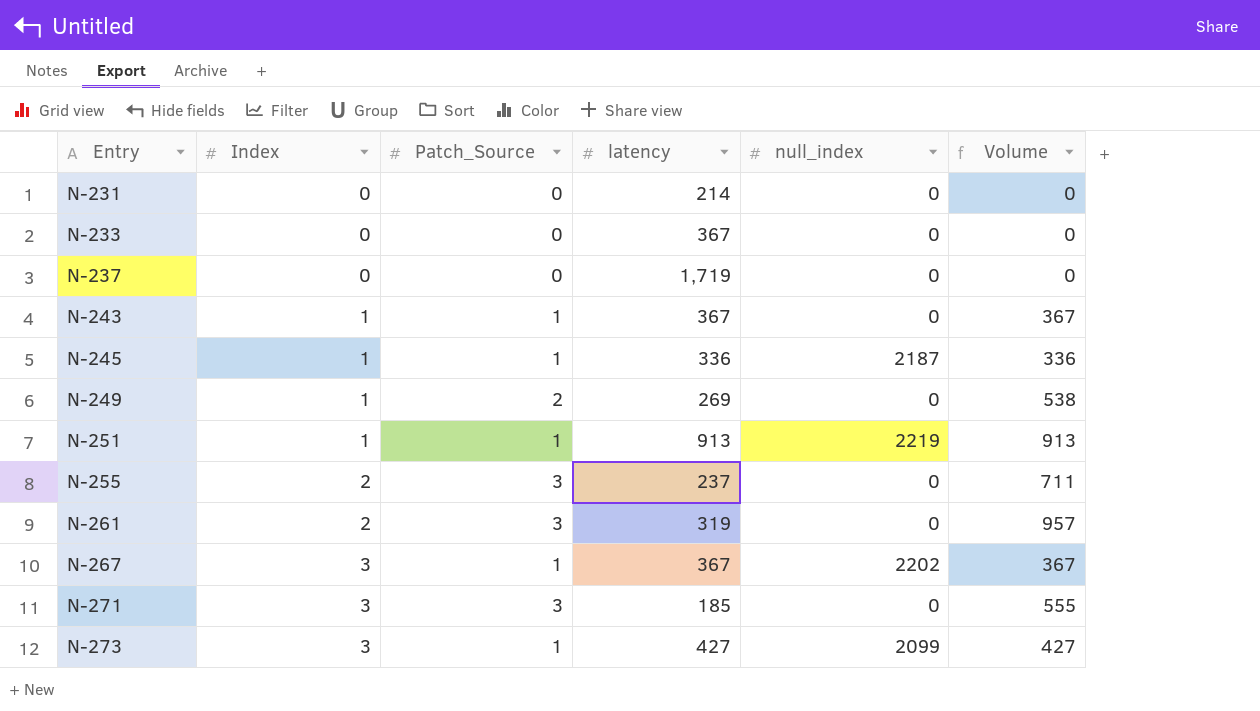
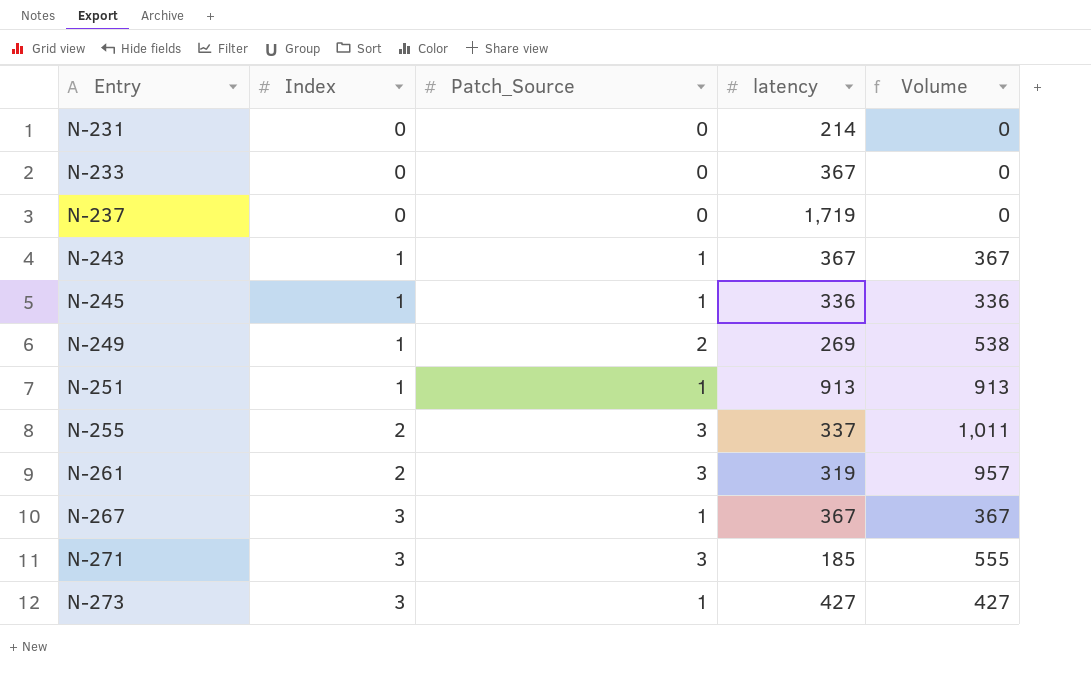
column null_index | position: 5 -> none
N-255 | latency: 237 -> 337
N-255 | Volume: 711 -> 1,011

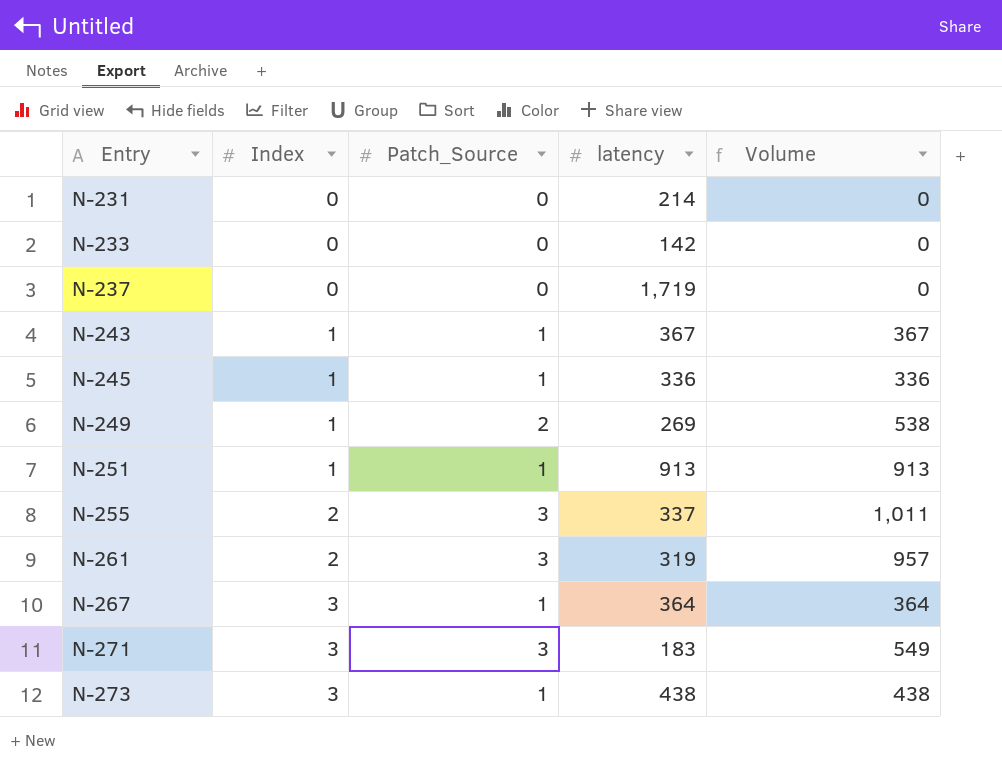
N-233 | latency: 367 -> 142
N-267 | latency: 367 -> 364
N-267 | Volume: 367 -> 364
N-271 | latency: 185 -> 183
N-271 | Volume: 555 -> 549
N-273 | latency: 427 -> 438
N-273 | Volume: 427 -> 438

